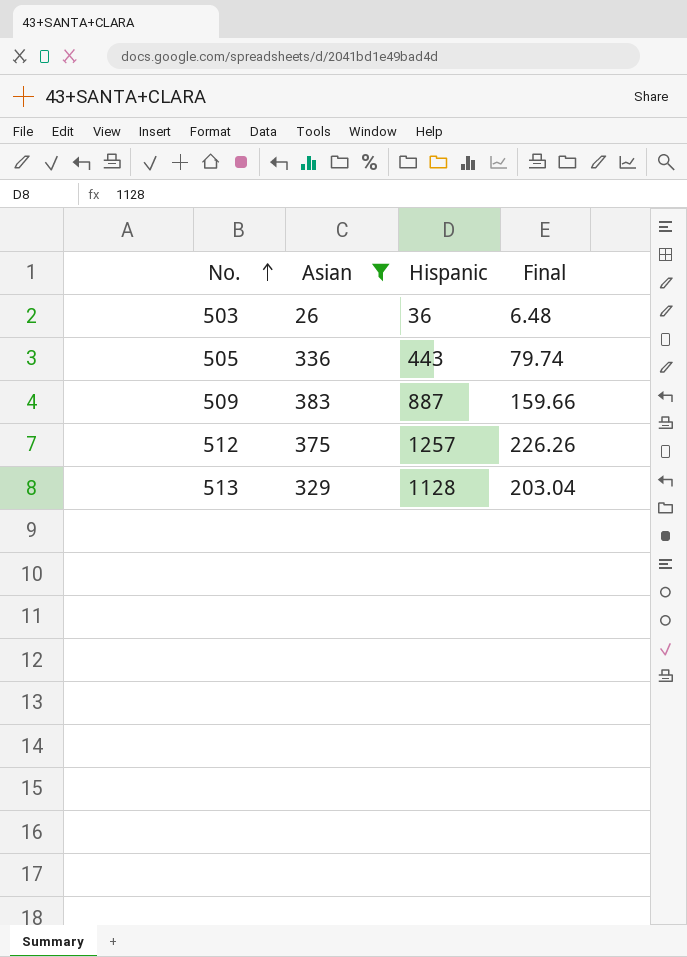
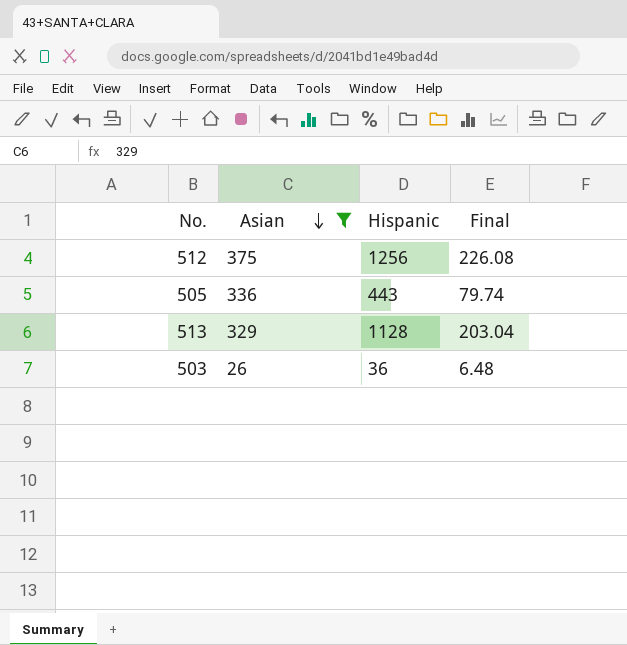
row order: No. ascending -> Asian descending
row 509: 383 | 887 | 159.66 -> none
512 | Hispanic: 1257 -> 1256
512 | Final: 226.26 -> 226.08

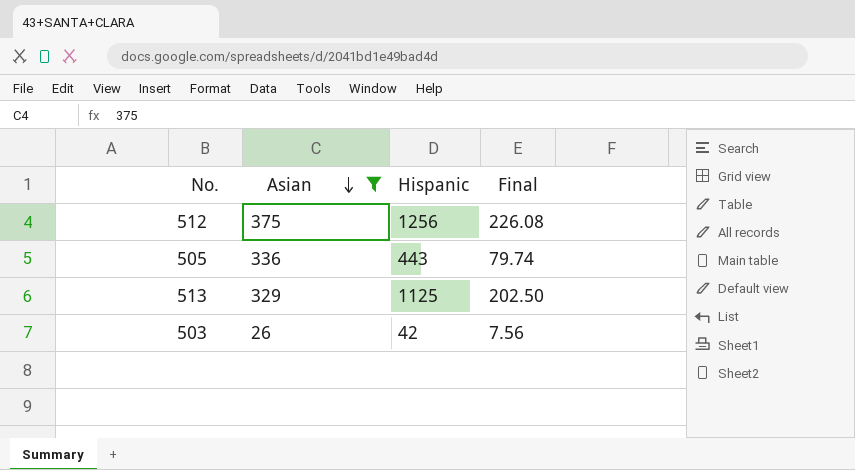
513 | Hispanic: 1128 -> 1125
513 | Final: 203.04 -> 202.50
503 | Hispanic: 36 -> 42
503 | Final: 6.48 -> 7.56

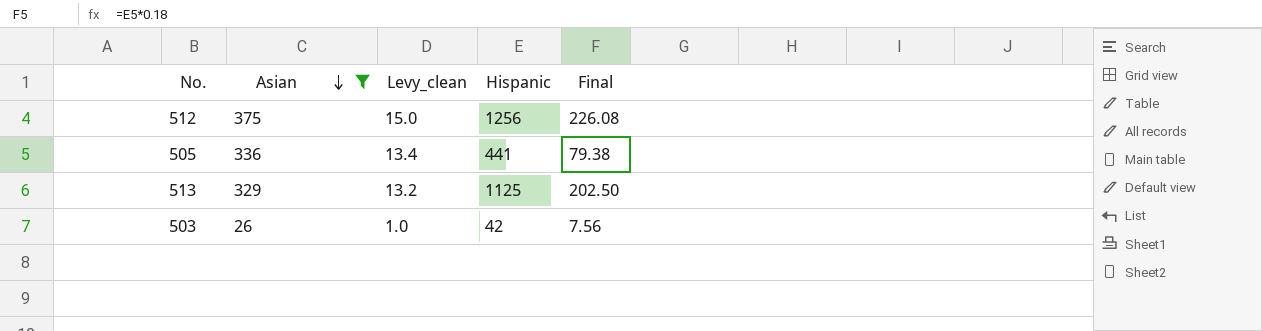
column Levy_clean | formula: none -> [Asian] * 0.04
505 | Hispanic: 443 -> 441
505 | Final: 79.74 -> 79.38

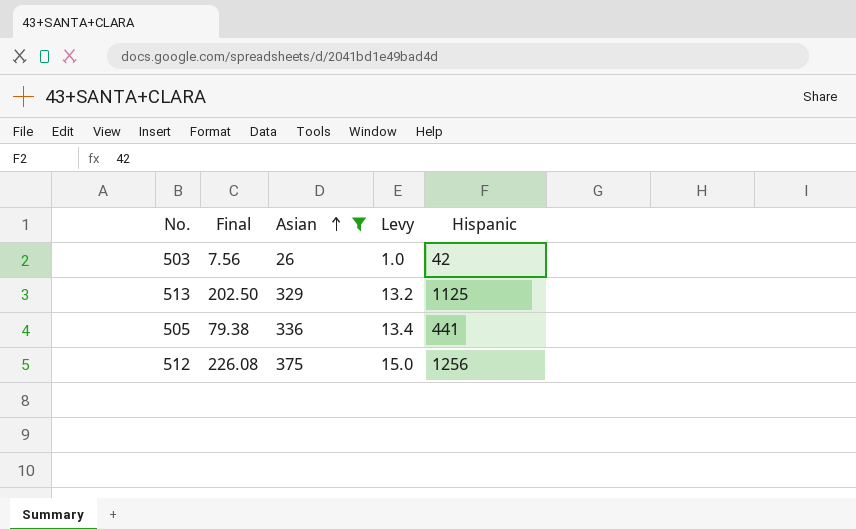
row order: Asian descending -> Asian ascending
column Final | position: 5 -> 2
column name: Levy_clean -> Levy

